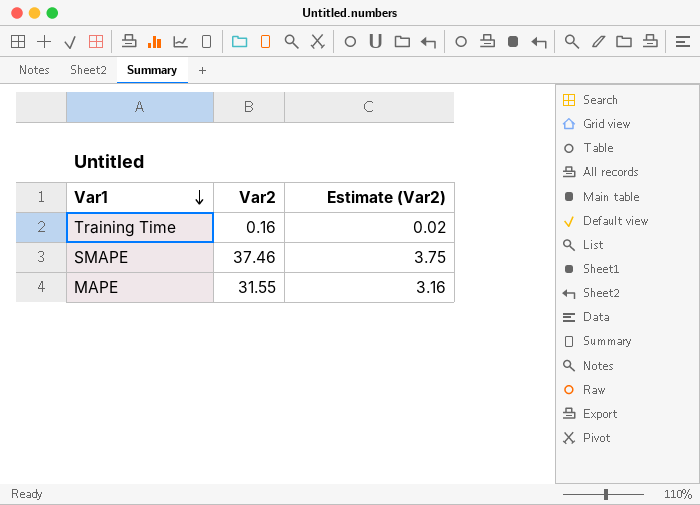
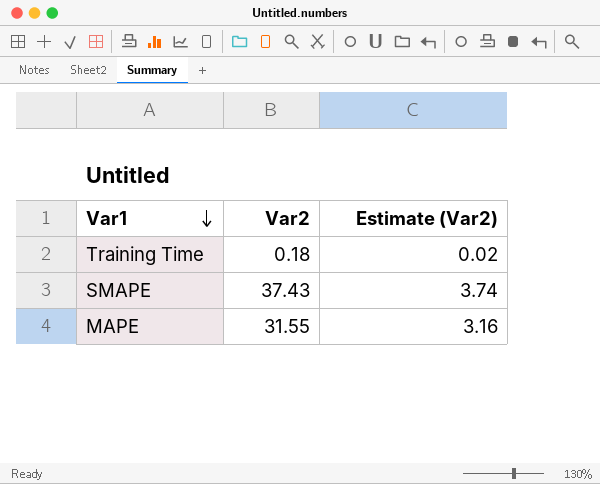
Training Time | Var2: 0.16 -> 0.18
SMAPE | Var2: 37.46 -> 37.43
SMAPE | Estimate (Var2): 3.75 -> 3.74

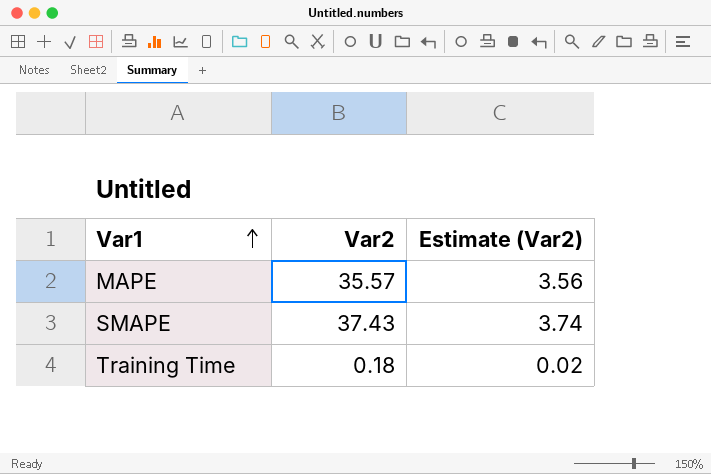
row order: Var1 descending -> Var1 ascending
MAPE | Var2: 31.55 -> 35.57
MAPE | Estimate (Var2): 3.16 -> 3.56

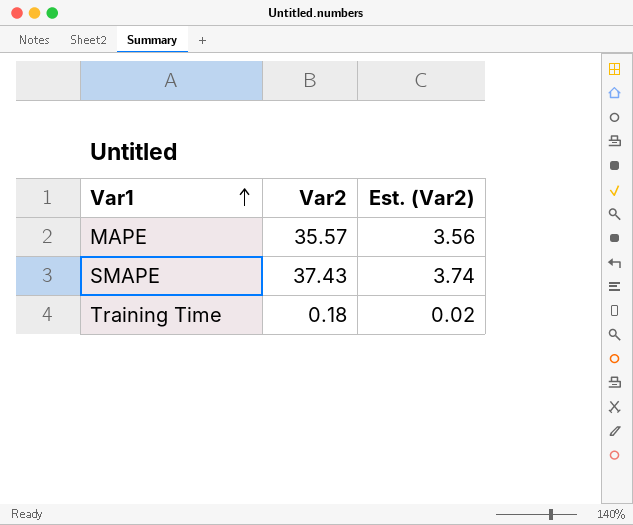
column name: Estimate (Var2) -> Est. (Var2)

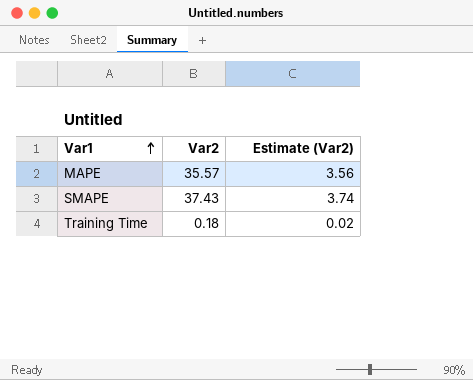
column name: Est. (Var2) -> Estimate (Var2)

